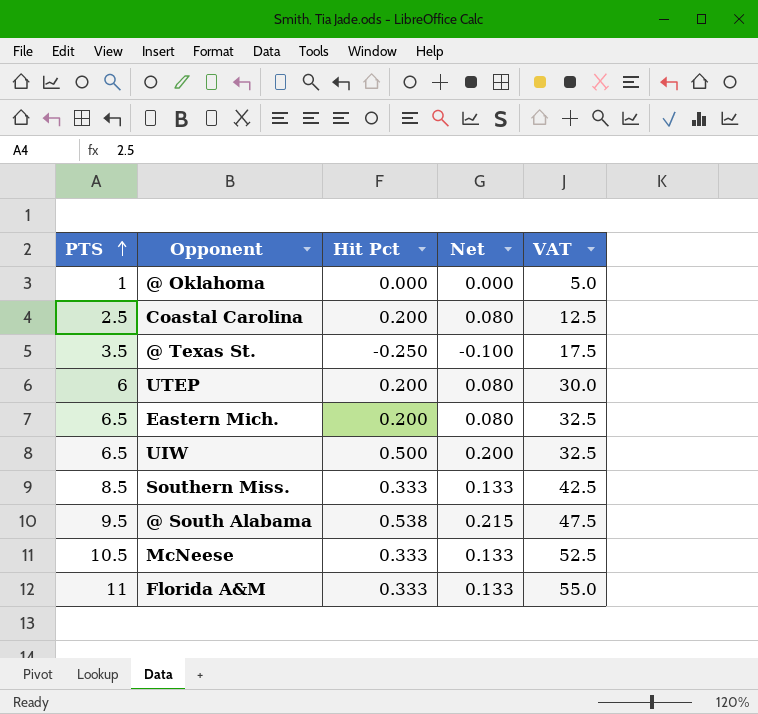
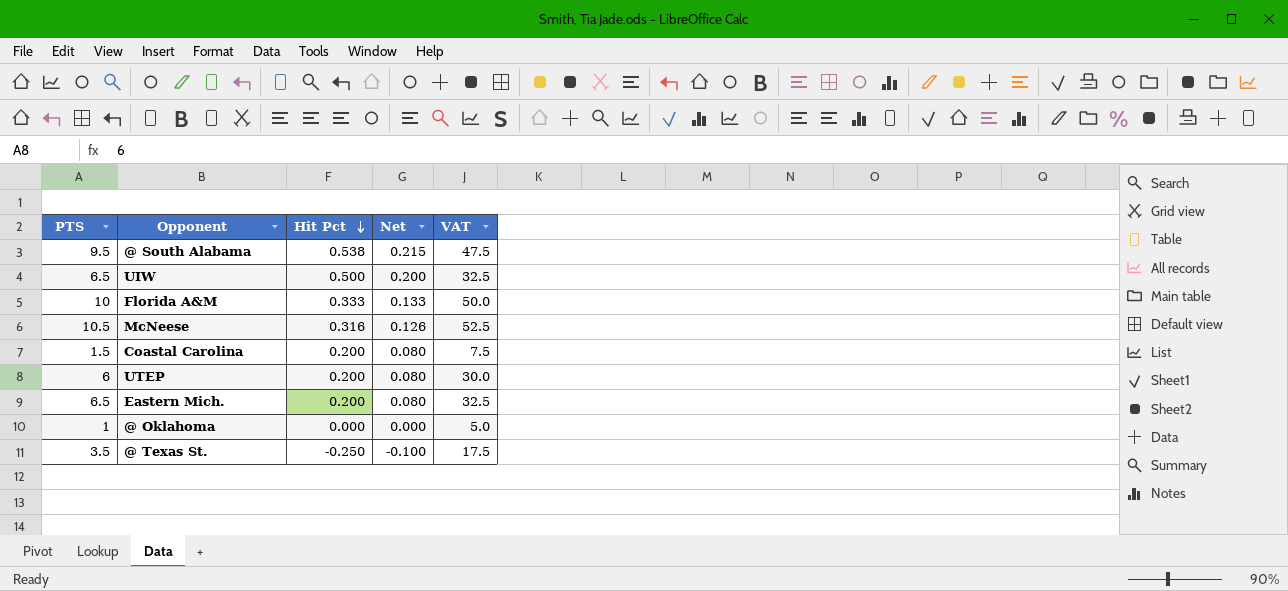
row order: PTS ascending -> Hit Pct descending
row Southern Miss.: 8.5 | 0.333 | 0.133 | 42.5 -> none
Florida A&M | PTS: 11 -> 10
Florida A&M | VAT: 55.0 -> 50.0
McNeese | Hit Pct: 0.333 -> 0.316
McNeese | Net: 0.133 -> 0.126
Coastal Carolina | PTS: 2.5 -> 1.5
Coastal Carolina | VAT: 12.5 -> 7.5

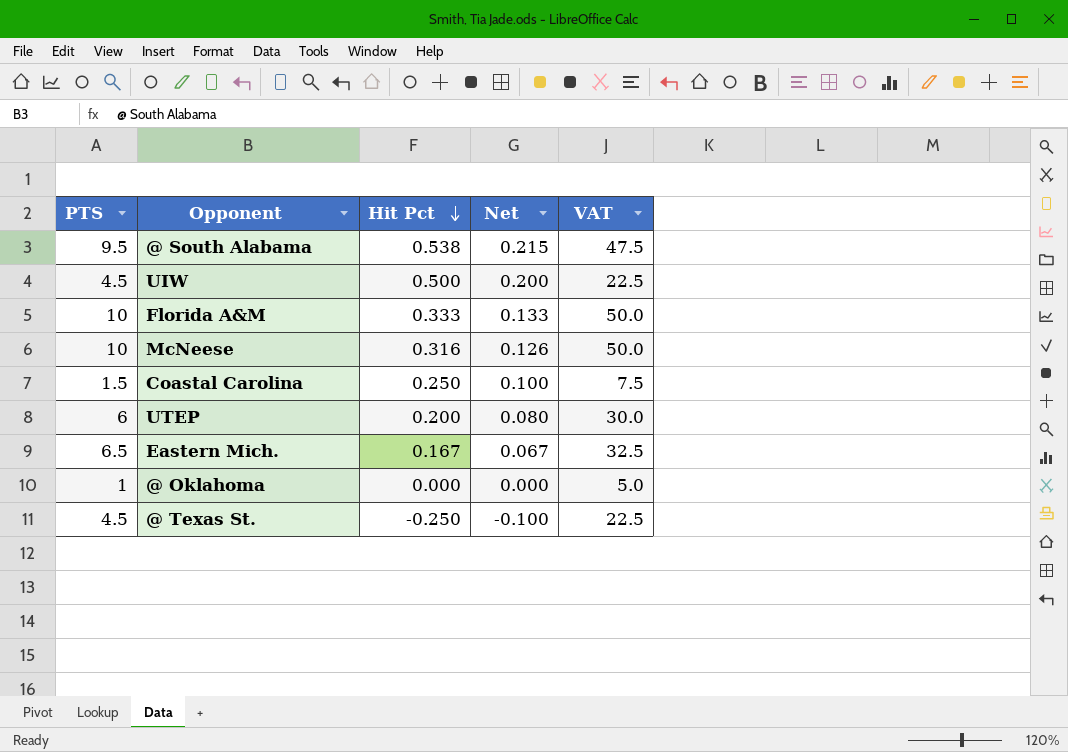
UIW | PTS: 6.5 -> 4.5
UIW | VAT: 32.5 -> 22.5
McNeese | PTS: 10.5 -> 10
McNeese | VAT: 52.5 -> 50.0
Coastal Carolina | Hit Pct: 0.200 -> 0.250
Coastal Carolina | Net: 0.080 -> 0.100
Eastern Mich. | Hit Pct: 0.200 -> 0.167
Eastern Mich. | Net: 0.080 -> 0.067
@ Texas St. | PTS: 3.5 -> 4.5
@ Texas St. | VAT: 17.5 -> 22.5

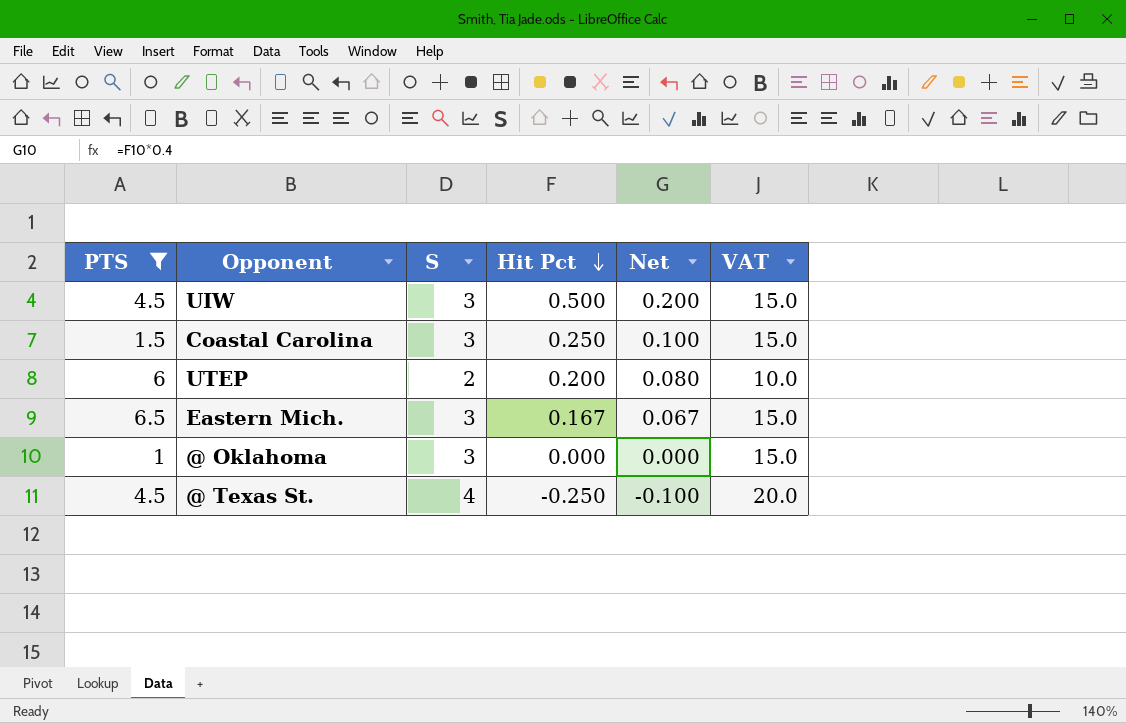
filter: none -> PTS <= 6.5
column S | position: none -> 3
column VAT | formula: [PTS] * 5 -> [S] * 5

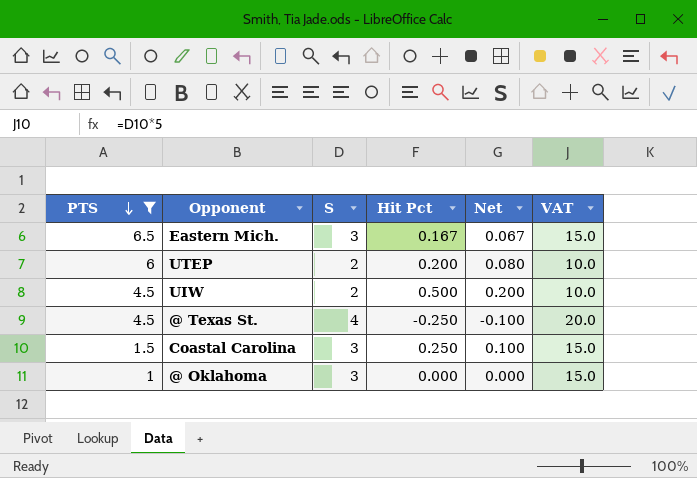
row order: Hit Pct descending -> PTS descending
UIW | S: 3 -> 2
UIW | VAT: 15.0 -> 10.0

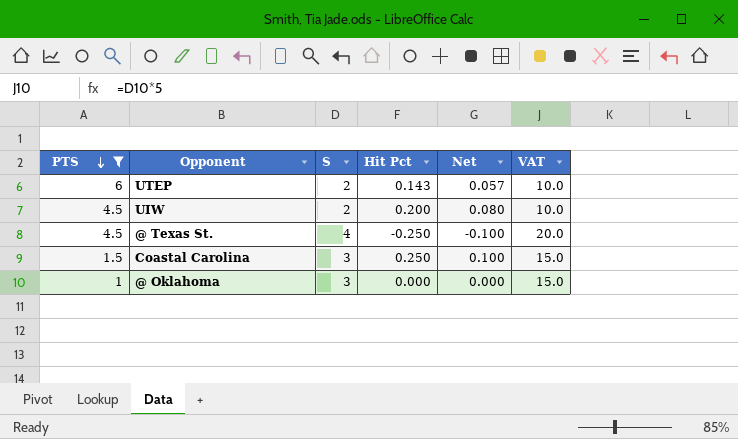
row Eastern Mich.: 6.5 | 3 | 0.167 | 0.067 | 15.0 -> none
UTEP | Hit Pct: 0.200 -> 0.143
UTEP | Net: 0.080 -> 0.057
UIW | Hit Pct: 0.500 -> 0.200
UIW | Net: 0.200 -> 0.080

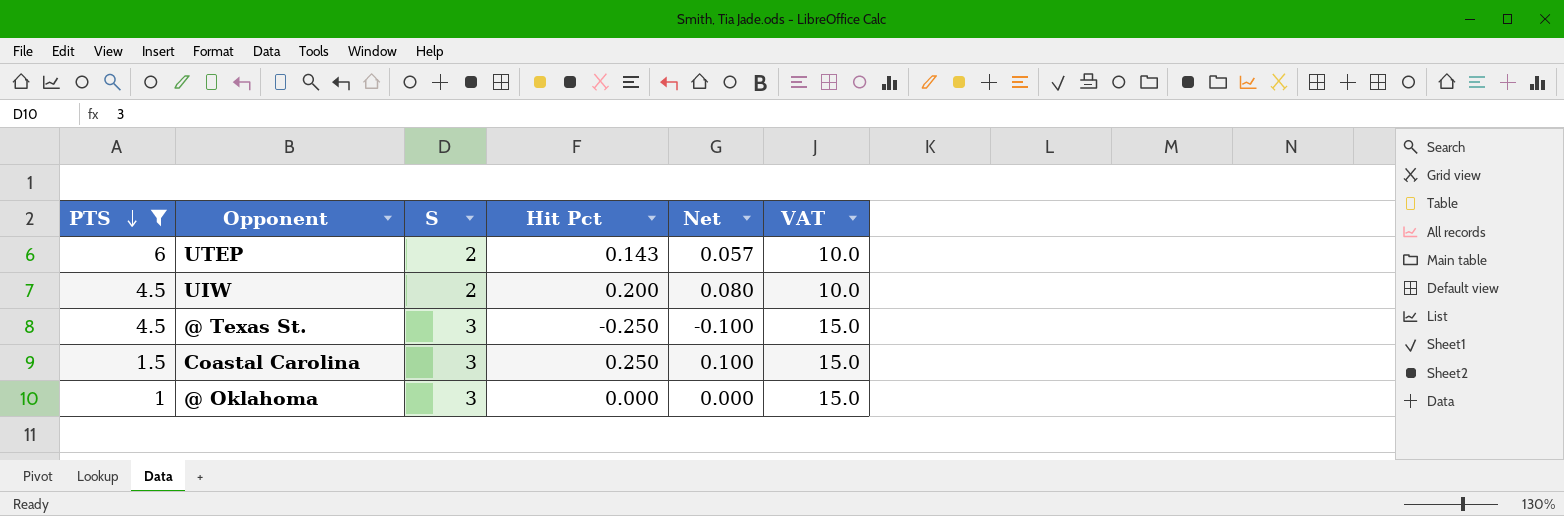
@ Texas St. | S: 4 -> 3
@ Texas St. | VAT: 20.0 -> 15.0

